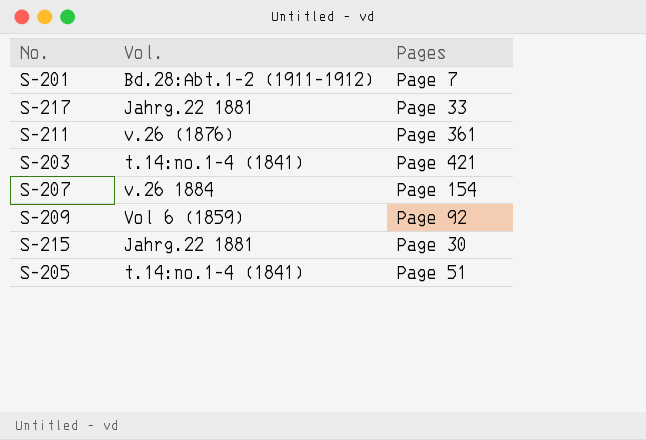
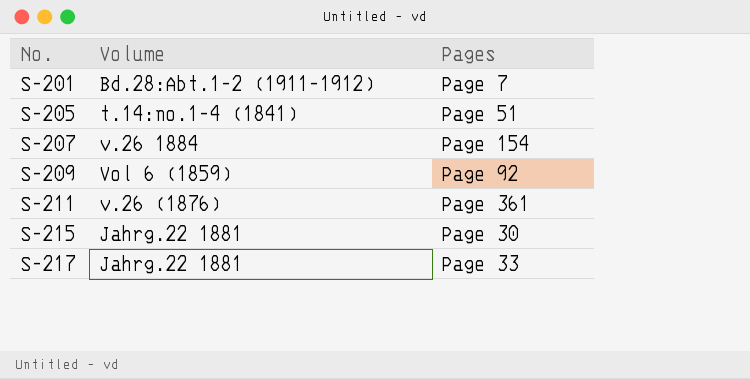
row order: none -> No. ascending
column name: Vol. -> Volume
row S-203: t.14:no.1-4 (1841) | Page 421 -> none

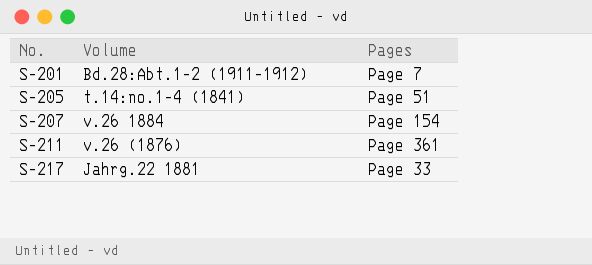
row S-209: Vol 6 (1859) | Page 92 -> none
row S-215: Jahrg.22 1881 | Page 30 -> none

